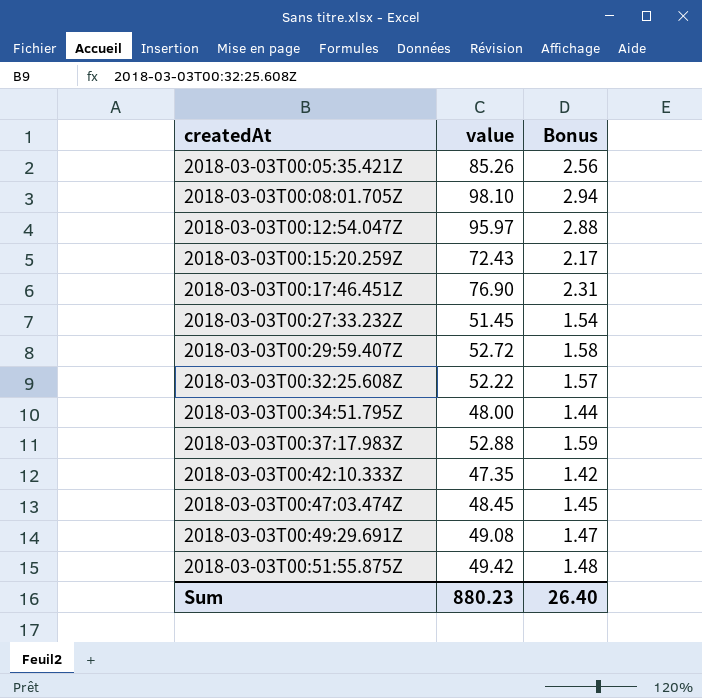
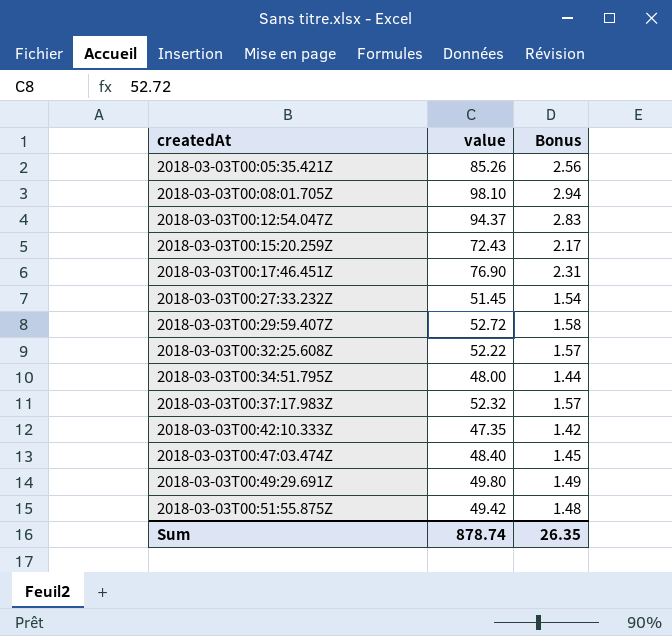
2018-03-03T00:12:54.047Z | value: 95.97 -> 94.37
2018-03-03T00:12:54.047Z | Bonus: 2.88 -> 2.83
2018-03-03T00:37:17.983Z | value: 52.88 -> 52.32
2018-03-03T00:37:17.983Z | Bonus: 1.59 -> 1.57
2018-03-03T00:47:03.474Z | value: 48.45 -> 48.40
2018-03-03T00:49:29.691Z | value: 49.08 -> 49.80
2018-03-03T00:49:29.691Z | Bonus: 1.47 -> 1.49
Sum | value: 880.23 -> 878.74
Sum | Bonus: 26.40 -> 26.35

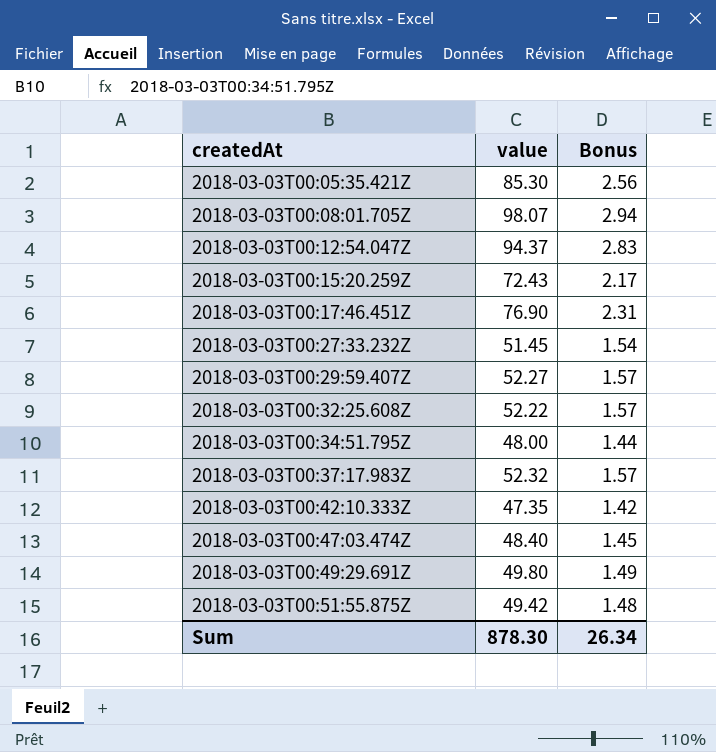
2018-03-03T00:05:35.421Z | value: 85.26 -> 85.30
2018-03-03T00:08:01.705Z | value: 98.10 -> 98.07
2018-03-03T00:29:59.407Z | value: 52.72 -> 52.27
2018-03-03T00:29:59.407Z | Bonus: 1.58 -> 1.57
Sum | value: 878.74 -> 878.30
Sum | Bonus: 26.35 -> 26.34

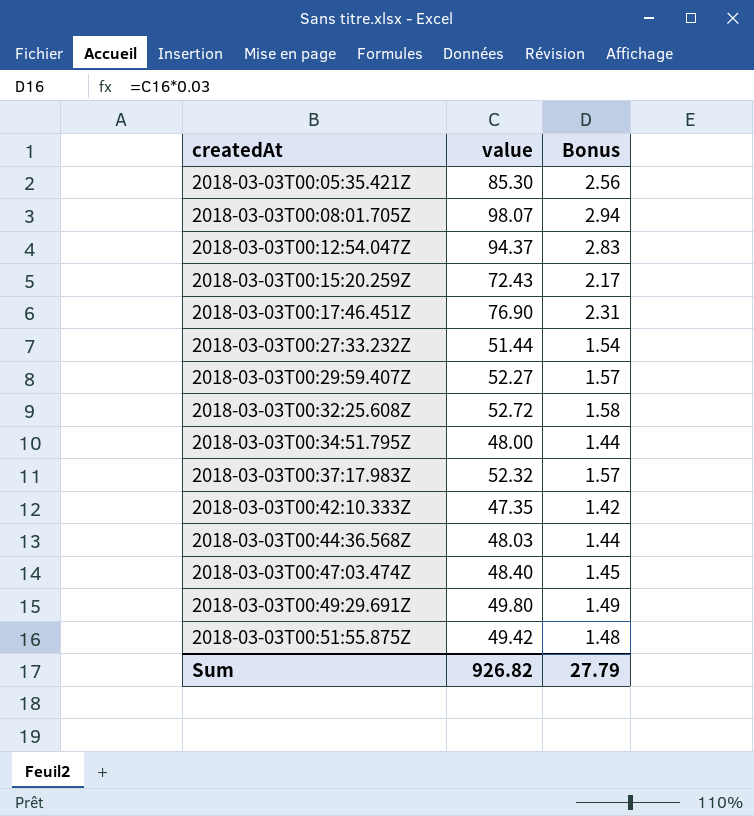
2018-03-03T00:27:33.232Z | value: 51.45 -> 51.44
2018-03-03T00:32:25.608Z | value: 52.22 -> 52.72
2018-03-03T00:32:25.608Z | Bonus: 1.57 -> 1.58
row 2018-03-03T00:44:36.568Z: none -> 48.03 | 1.44
Sum | value: 878.30 -> 926.82
Sum | Bonus: 26.34 -> 27.79

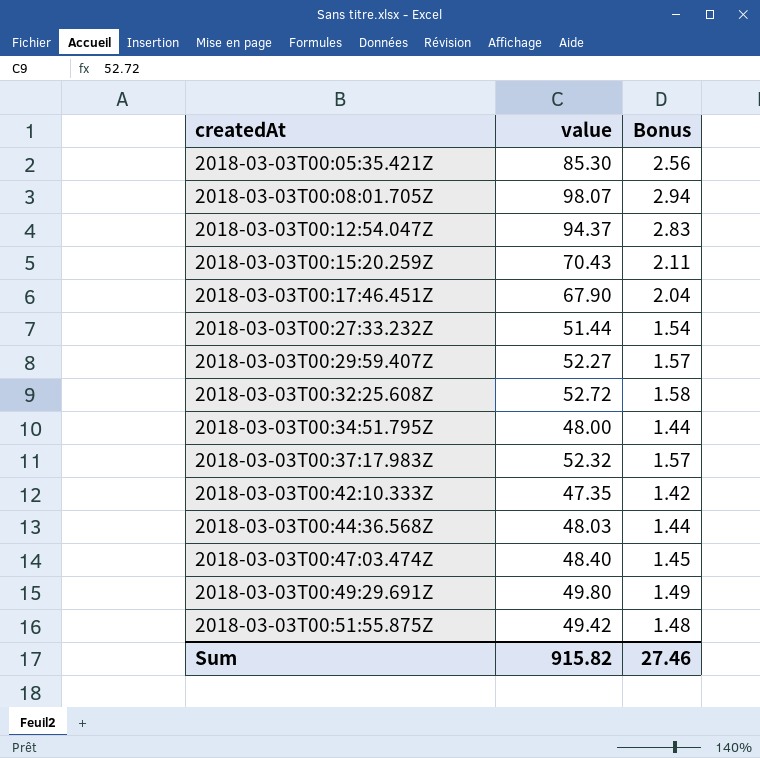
2018-03-03T00:15:20.259Z | value: 72.43 -> 70.43
2018-03-03T00:15:20.259Z | Bonus: 2.17 -> 2.11
2018-03-03T00:17:46.451Z | value: 76.90 -> 67.90
2018-03-03T00:17:46.451Z | Bonus: 2.31 -> 2.04
Sum | value: 926.82 -> 915.82
Sum | Bonus: 27.79 -> 27.46

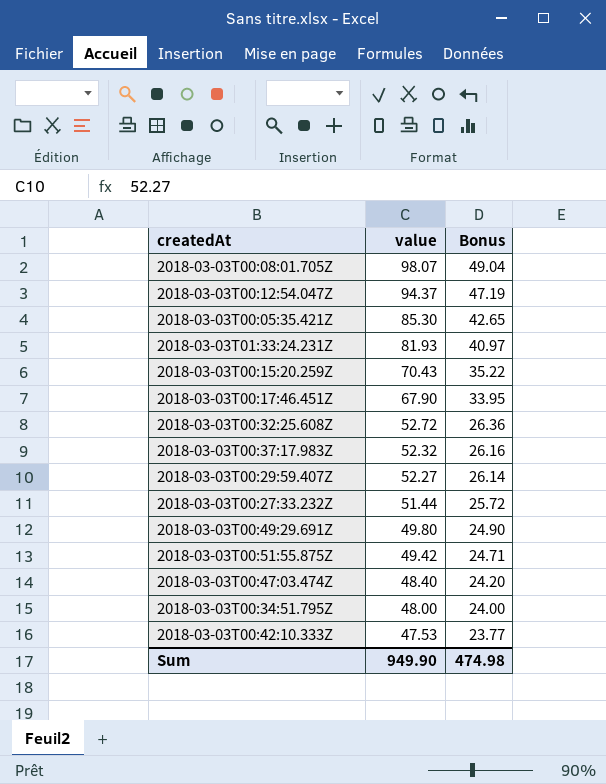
row order: createdAt ascending -> value descending
column Bonus | formula: [value] * 0.03 -> [value] * 0.5
row 2018-03-03T00:44:36.568Z: 48.03 | 1.44 -> none
row 2018-03-03T01:33:24.231Z: none -> 81.93 | 40.97
2018-03-03T00:42:10.333Z | value: 47.35 -> 47.53
Sum | value: 915.82 -> 949.90
Sum | Bonus: 27.46 -> 474.98

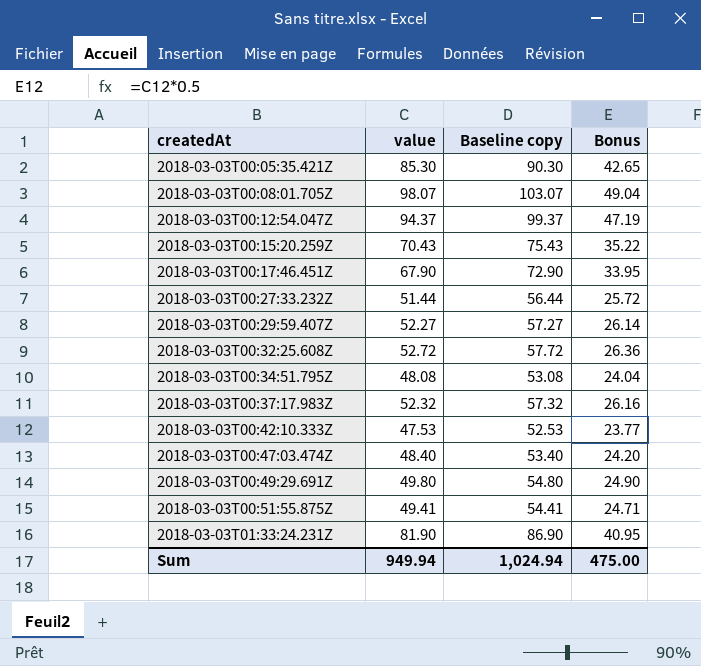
row order: value descending -> createdAt ascending
column Baseline copy | formula: none -> [value] + 5
2018-03-03T00:34:51.795Z | value: 48.00 -> 48.08
2018-03-03T00:34:51.795Z | Bonus: 24.00 -> 24.04
2018-03-03T00:51:55.875Z | value: 49.42 -> 49.41
2018-03-03T01:33:24.231Z | value: 81.93 -> 81.90
2018-03-03T01:33:24.231Z | Bonus: 40.97 -> 40.95
Sum | value: 949.90 -> 949.94
Sum | Bonus: 474.98 -> 475.00

